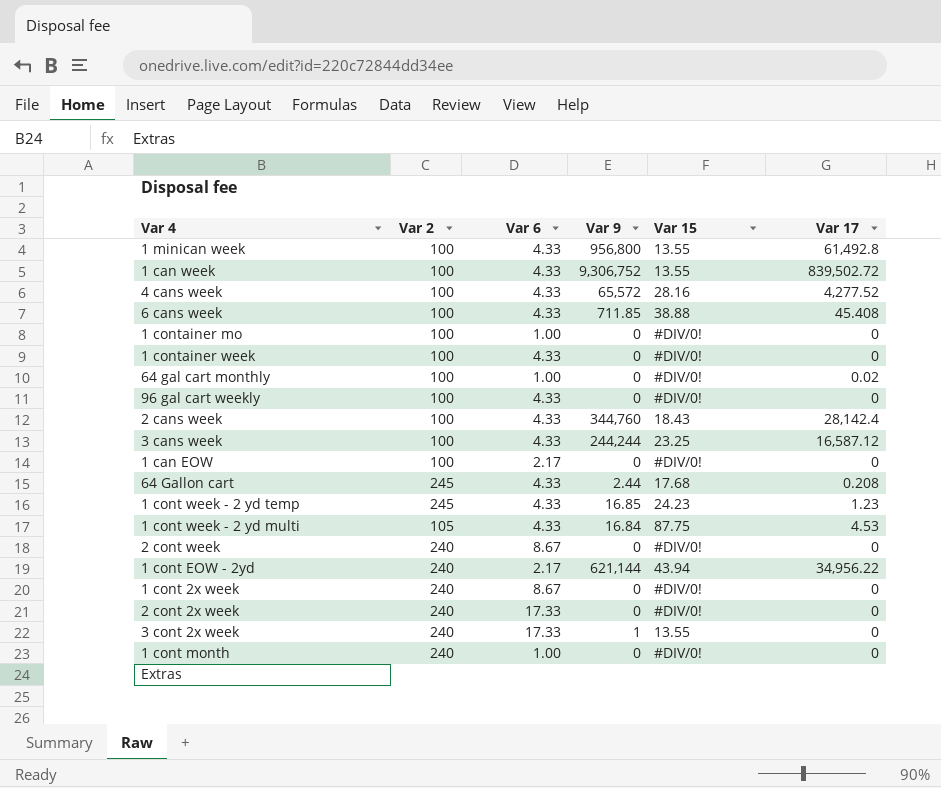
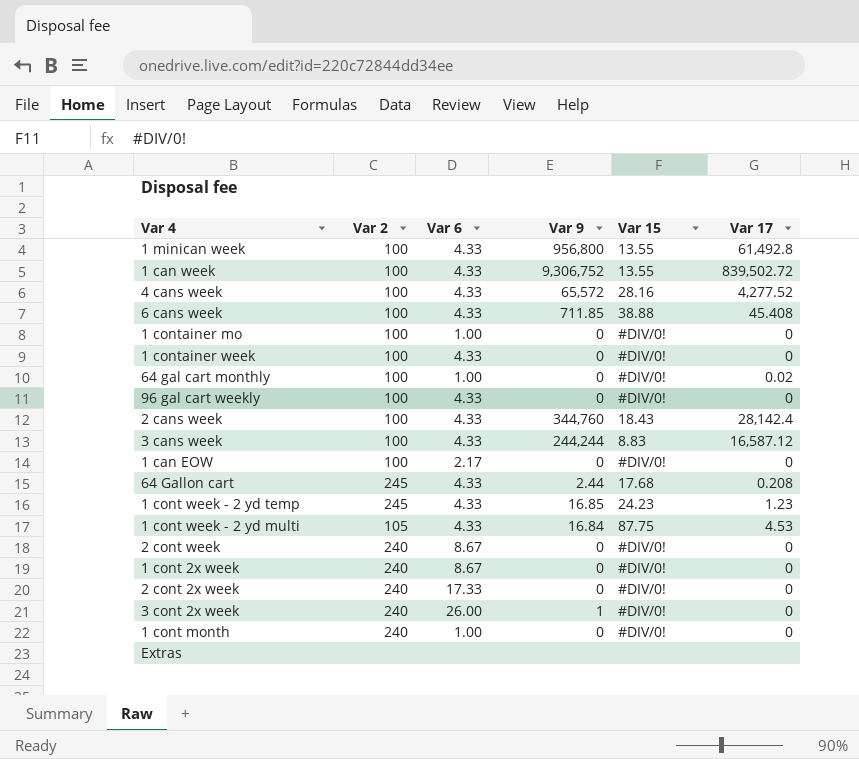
row 1 cont EOW - 2yd: 240 | 2.17 | 621,144 | 43.94 | 34,956.22 -> none
3 cans week | Var 15: 23.25 -> 8.83
3 cont 2x week | Var 6: 17.33 -> 26.00
3 cont 2x week | Var 15: 13.55 -> #DIV/0!

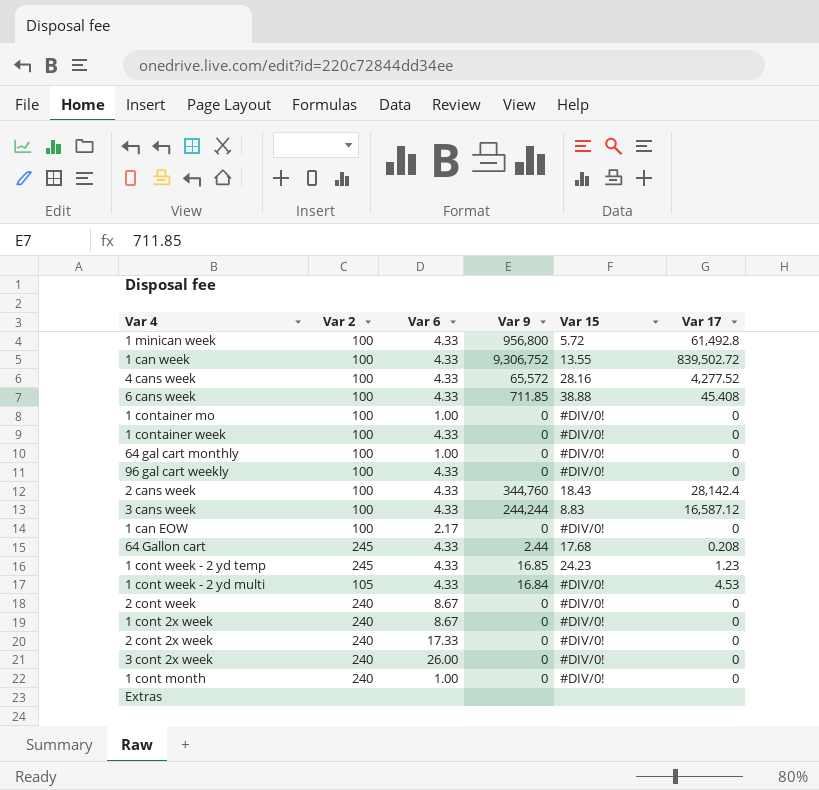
1 minican week | Var 15: 13.55 -> 5.72
64 gal cart monthly | Var 17: 0.02 -> 0
1 cont week - 2 yd multi | Var 15: 87.75 -> #DIV/0!
3 cont 2x week | Var 9: 1 -> 0

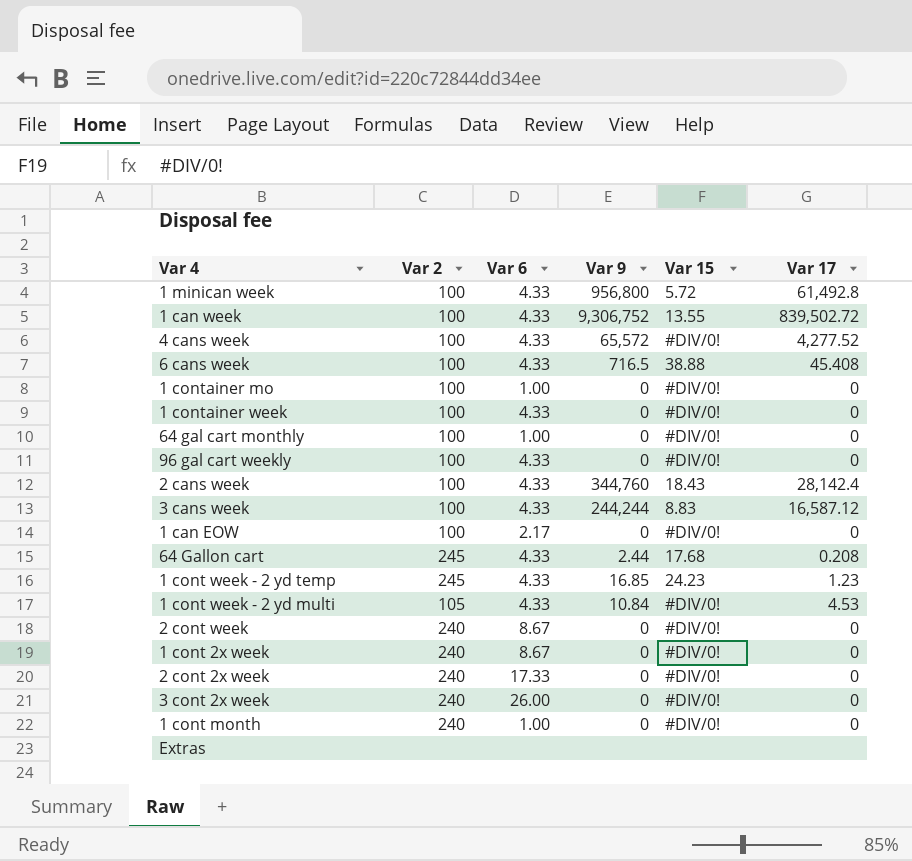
4 cans week | Var 15: 28.16 -> #DIV/0!
6 cans week | Var 9: 711.85 -> 716.5
1 cont week - 2 yd multi | Var 9: 16.84 -> 10.84

